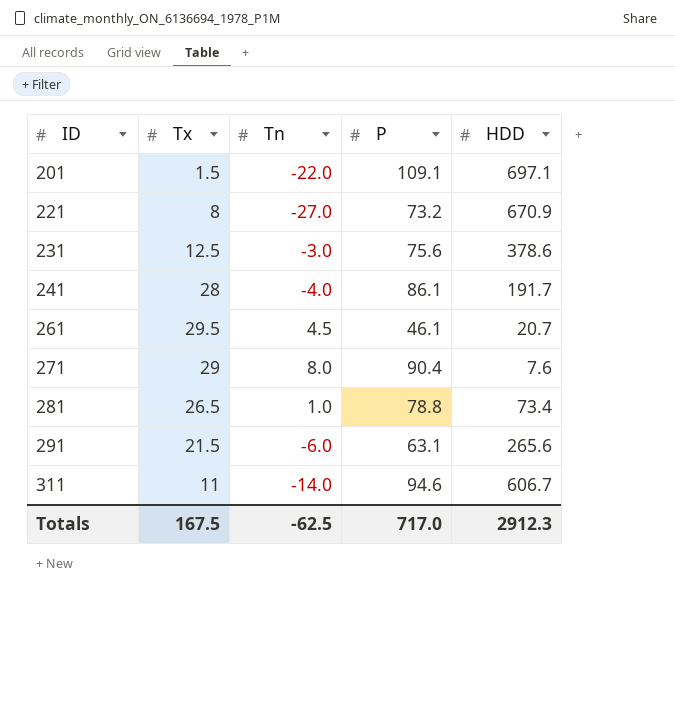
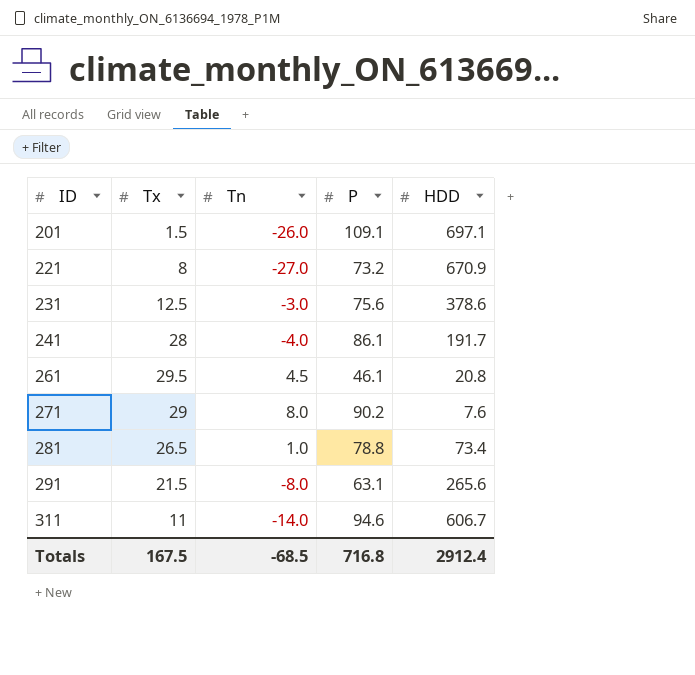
201 | Tn: -22.0 -> -26.0
261 | HDD: 20.7 -> 20.8
271 | P: 90.4 -> 90.2
291 | Tn: -6.0 -> -8.0
Totals | Tn: -62.5 -> -68.5
Totals | P: 717.0 -> 716.8
Totals | HDD: 2912.3 -> 2912.4

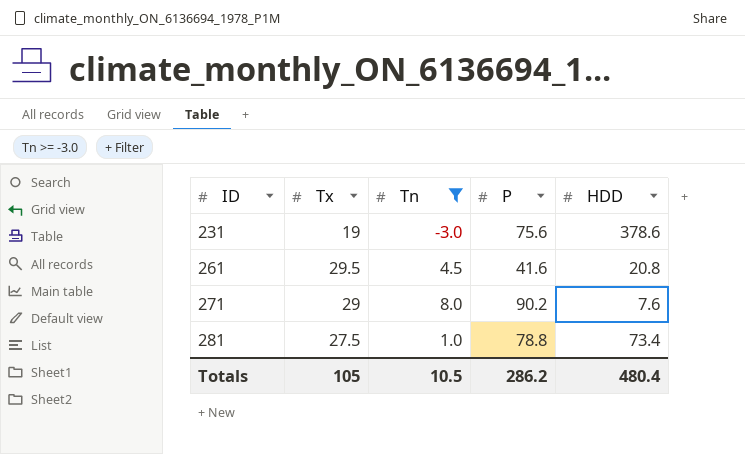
filter: none -> Tn >= -3.0
231 | Tx: 12.5 -> 19
261 | P: 46.1 -> 41.6
281 | Tx: 26.5 -> 27.5
Totals | Tx: 167.5 -> 105
Totals | Tn: -68.5 -> 10.5
Totals | P: 716.8 -> 286.2
Totals | HDD: 2912.4 -> 480.4

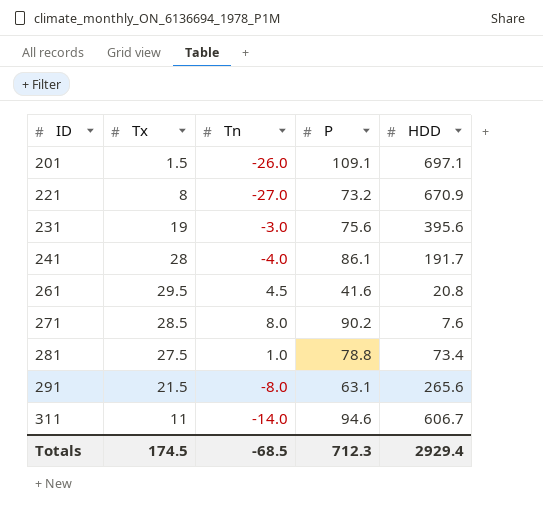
filter: Tn >= -3.0 -> none
231 | HDD: 378.6 -> 395.6
271 | Tx: 29 -> 28.5
Totals | Tx: 105 -> 174.5
Totals | Tn: 10.5 -> -68.5
Totals | P: 286.2 -> 712.3
Totals | HDD: 480.4 -> 2929.4

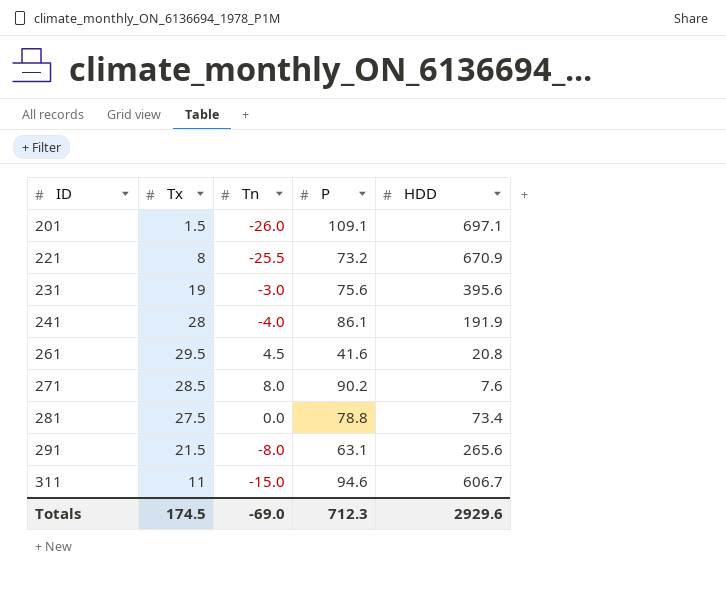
221 | Tn: -27.0 -> -25.5
241 | HDD: 191.7 -> 191.9
281 | Tn: 1.0 -> 0.0
311 | Tn: -14.0 -> -15.0
Totals | Tn: -68.5 -> -69.0
Totals | HDD: 2929.4 -> 2929.6

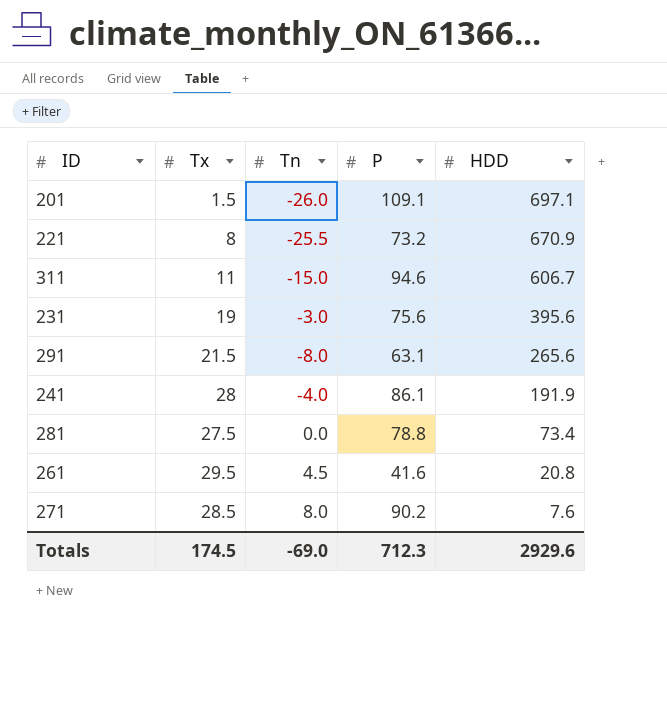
row order: ID ascending -> HDD descending

